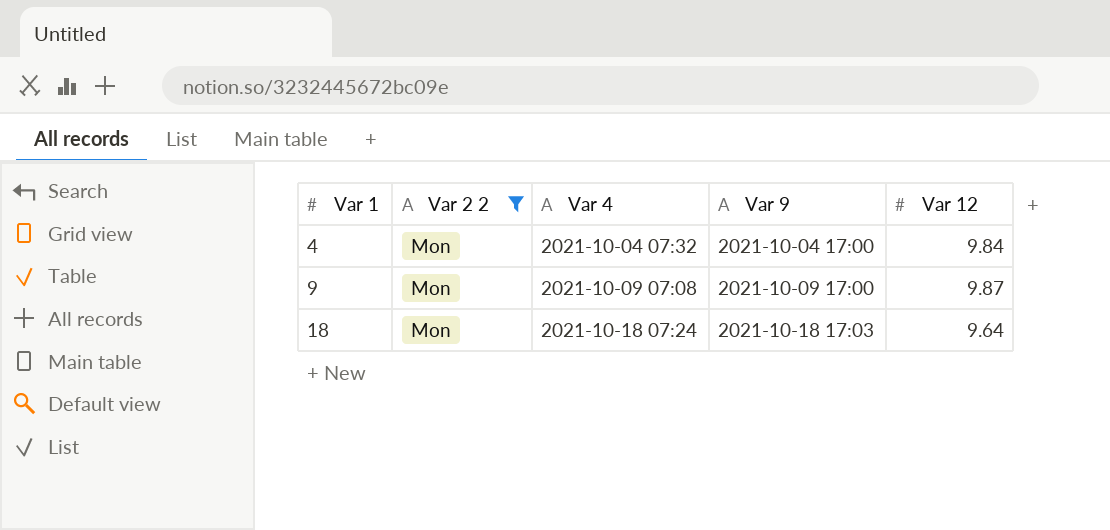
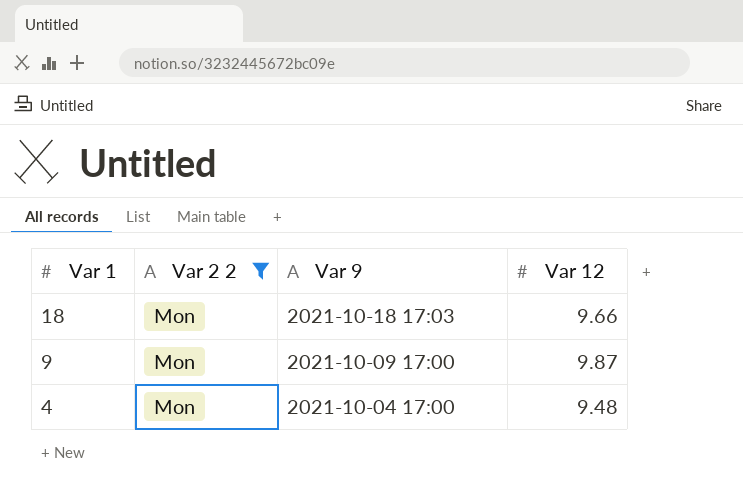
row order: Var 1 ascending -> Var 1 descending
column Var 4 | position: 3 -> none
18 | Var 12: 9.64 -> 9.66
4 | Var 12: 9.84 -> 9.48

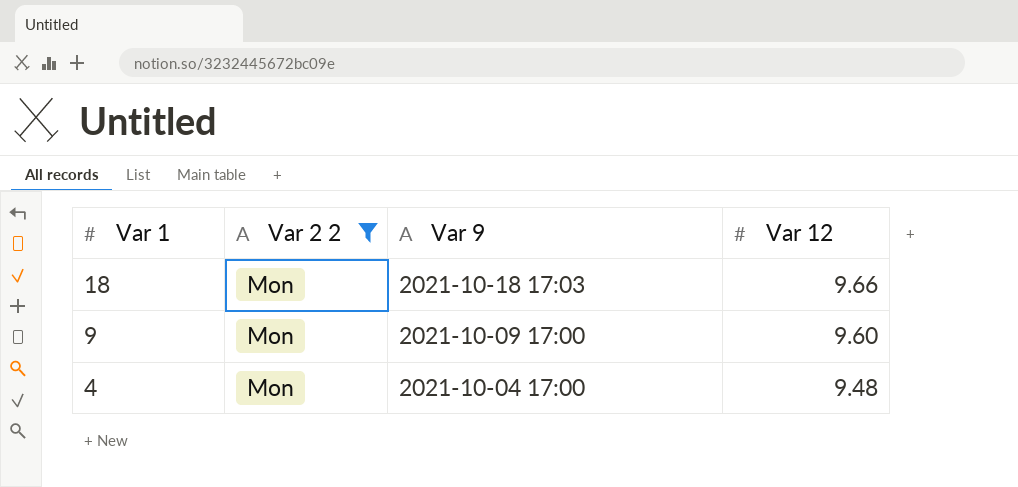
9 | Var 12: 9.87 -> 9.60

